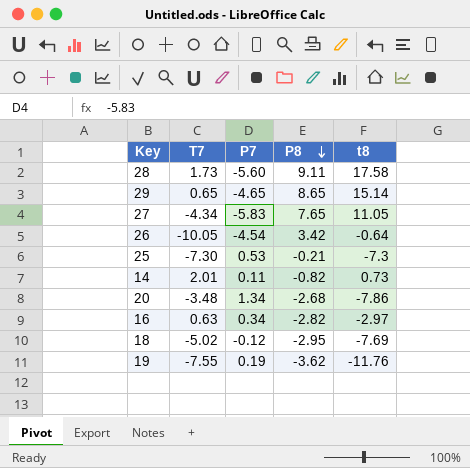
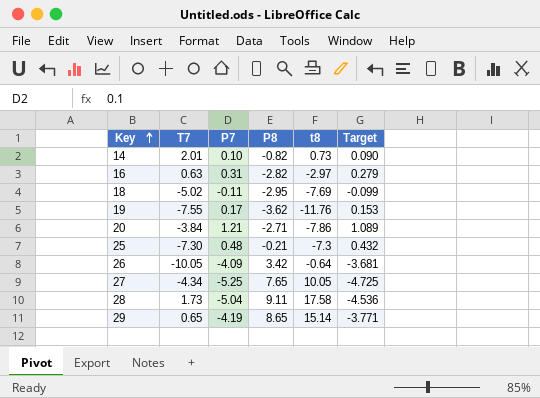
row order: P8 descending -> Key ascending
column Target | formula: none -> [P7] * 0.9
14 | P7: 0.11 -> 0.10
16 | P7: 0.34 -> 0.31
18 | P7: -0.12 -> -0.11
19 | P7: 0.19 -> 0.17
20 | T7: -3.48 -> -3.84
20 | P7: 1.34 -> 1.21
20 | P8: -2.68 -> -2.71
25 | P7: 0.53 -> 0.48
26 | P7: -4.54 -> -4.09
27 | P7: -5.83 -> -5.25
27 | t8: 11.05 -> 10.05
28 | P7: -5.60 -> -5.04
29 | P7: -4.65 -> -4.19

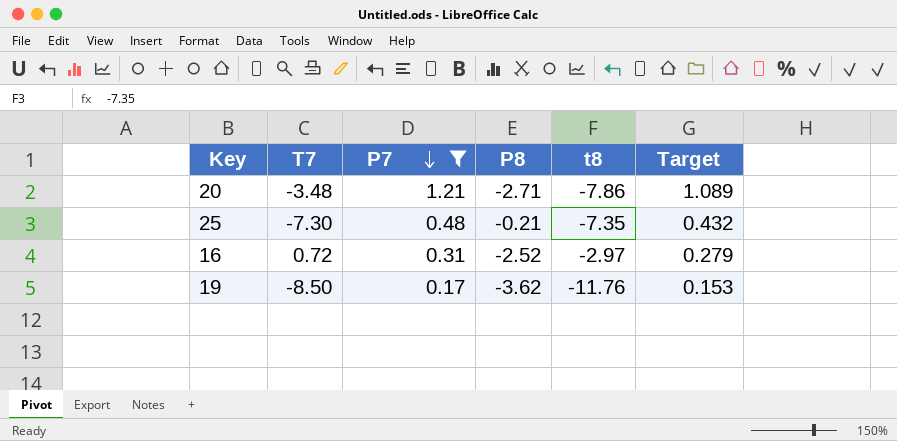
filter: none -> P7 >= 0.17
row order: Key ascending -> P7 descending
20 | T7: -3.84 -> -3.48
25 | t8: -7.3 -> -7.35
16 | T7: 0.63 -> 0.72
16 | P8: -2.82 -> -2.52
19 | T7: -7.55 -> -8.50

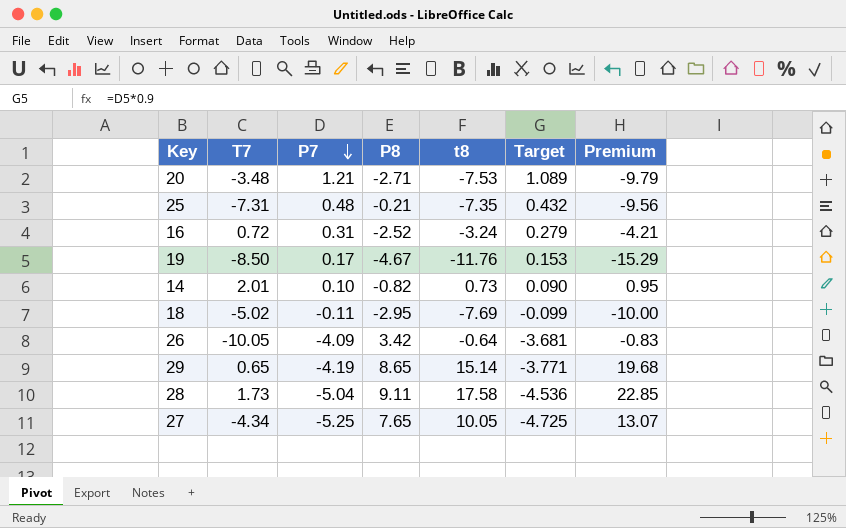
filter: P7 >= 0.17 -> none
column Premium | formula: none -> [t8] * 1.3
20 | t8: -7.86 -> -7.53
25 | T7: -7.30 -> -7.31
16 | t8: -2.97 -> -3.24
19 | P8: -3.62 -> -4.67

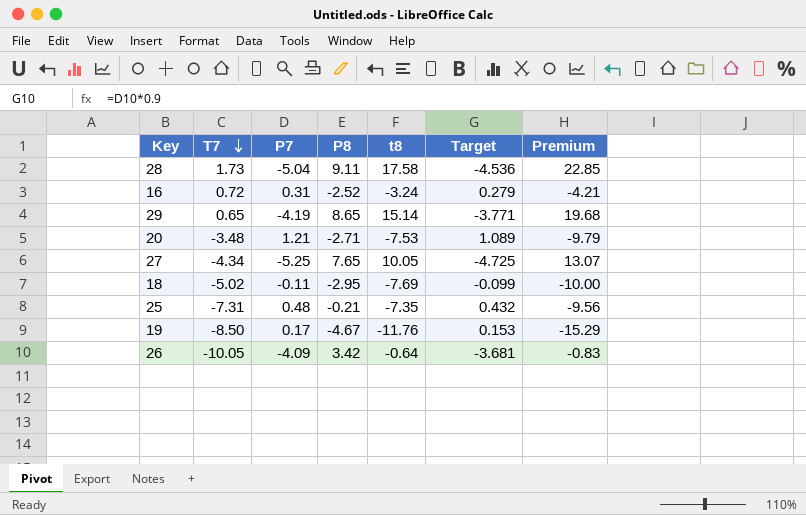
row order: P7 descending -> T7 descending
row 14: 2.01 | 0.10 | -0.82 | 0.73 | 0.090 | 0.95 -> none

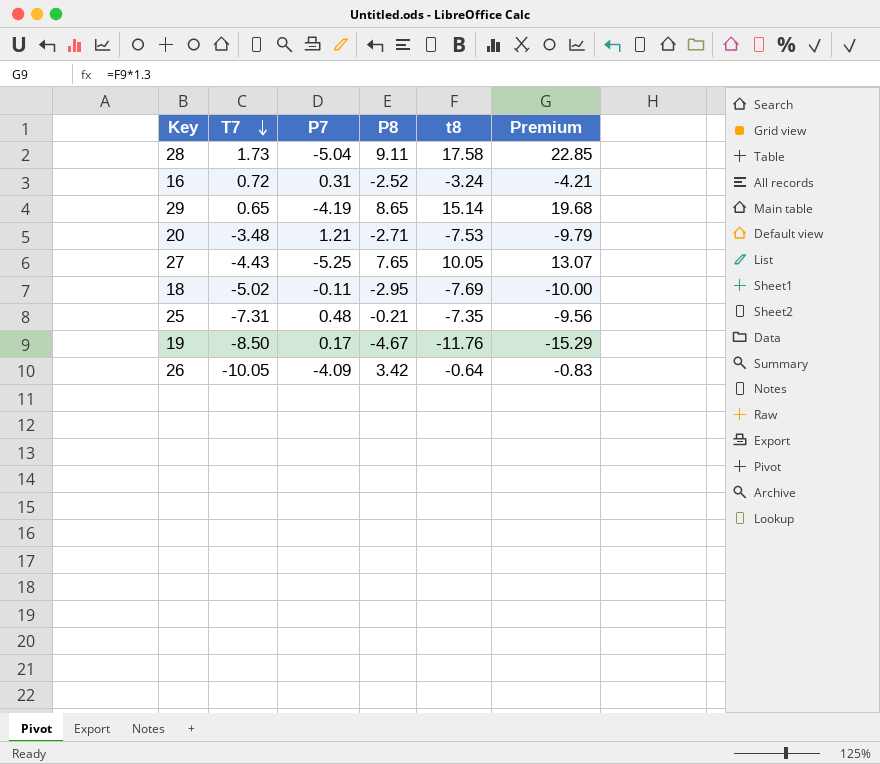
column Target | formula: [P7] * 0.9 -> none
27 | T7: -4.34 -> -4.43

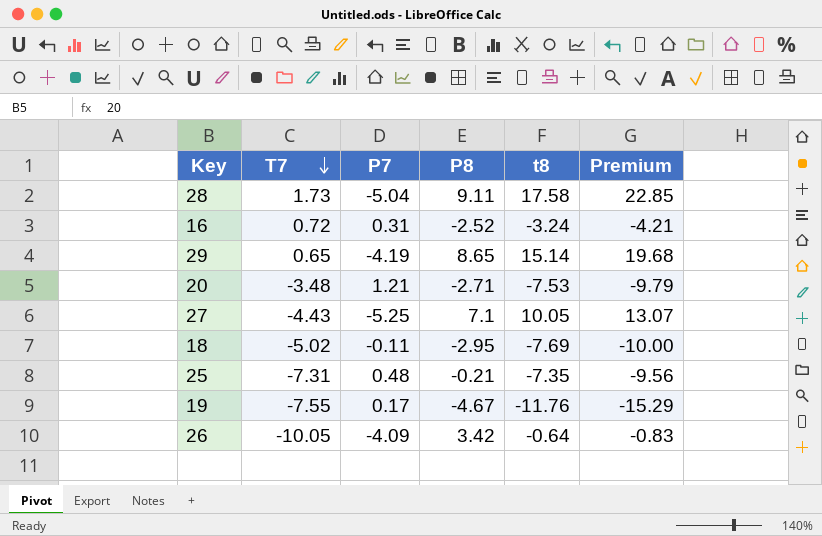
27 | P8: 7.65 -> 7.1
19 | T7: -8.50 -> -7.55

